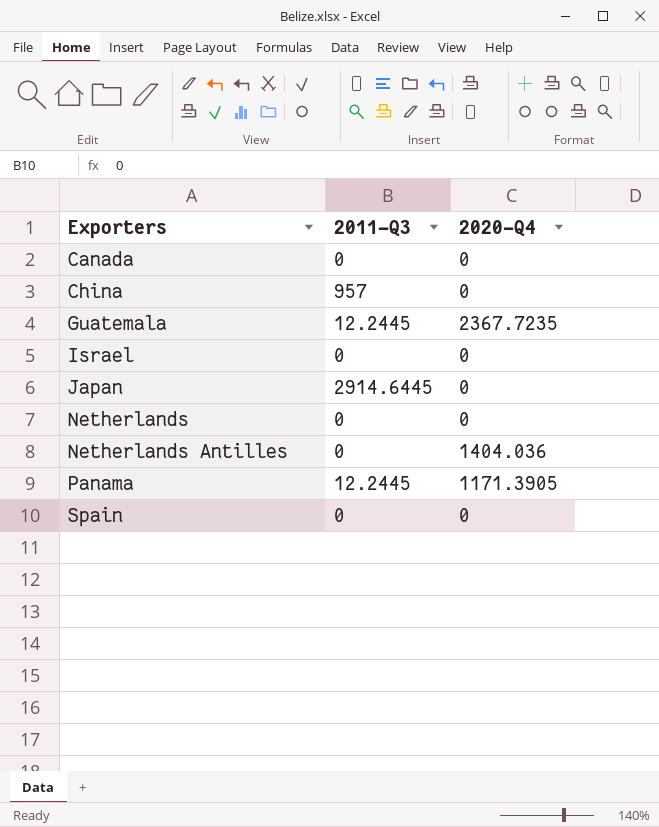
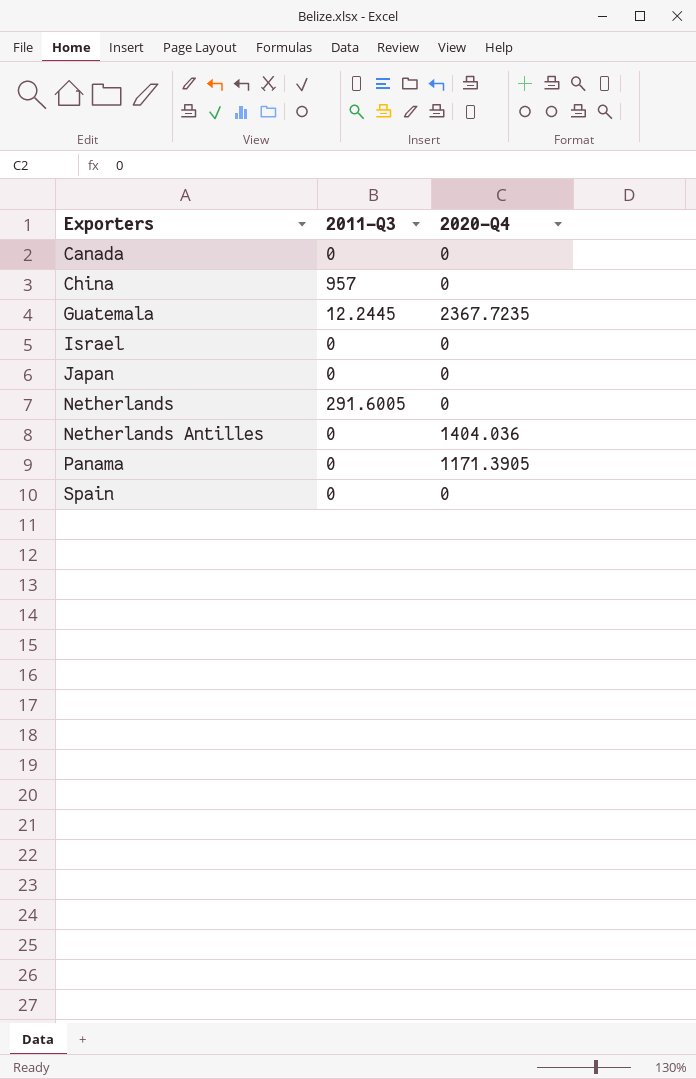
Japan | 2011-Q3: 2914.6445 -> 0
Netherlands | 2011-Q3: 0 -> 291.6005
Panama | 2011-Q3: 12.2445 -> 0

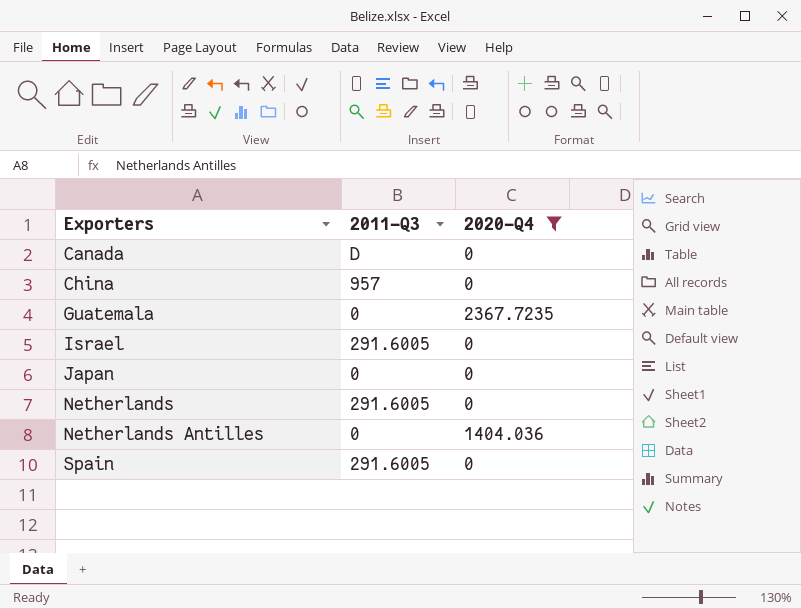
filter: none -> 2020-Q4 != 1171.3905
Canada | 2011-Q3: 0 -> D
Guatemala | 2011-Q3: 12.2445 -> 0
Israel | 2011-Q3: 0 -> 291.6005
Spain | 2011-Q3: 0 -> 291.6005

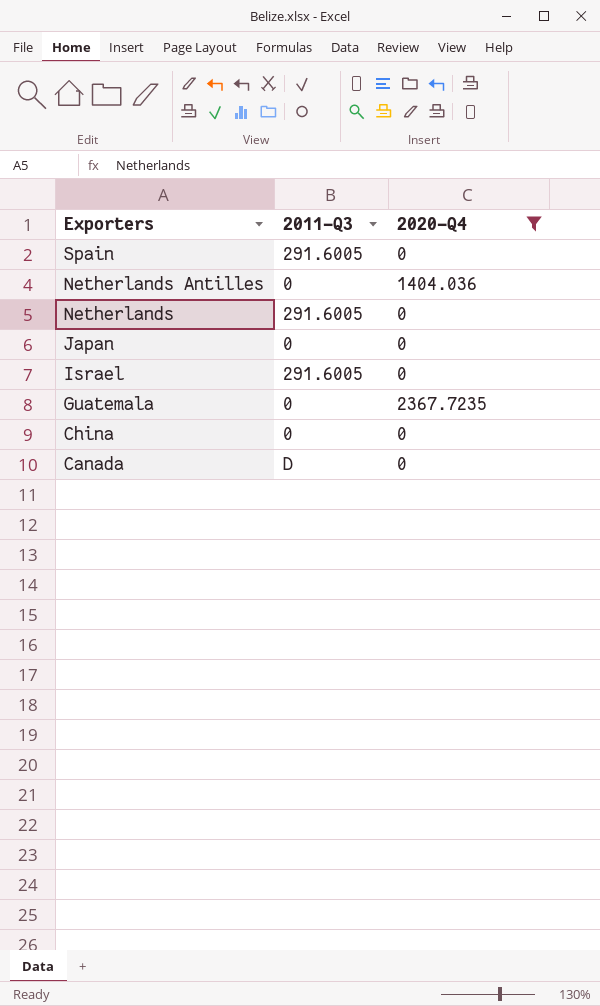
row order: Exporters ascending -> Exporters descending
China | 2011-Q3: 957 -> 0

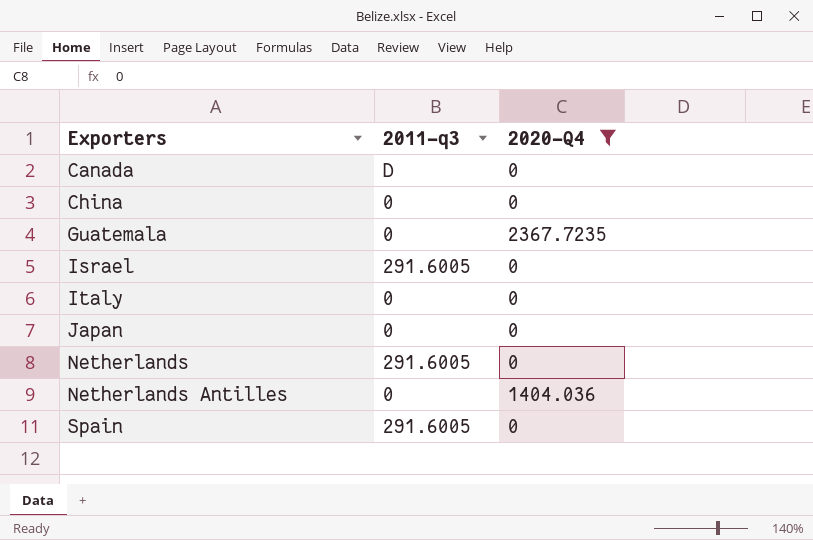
row order: Exporters descending -> Exporters ascending
column name: 2011-Q3 -> 2011-q3
row Italy: none -> 0 | 0

